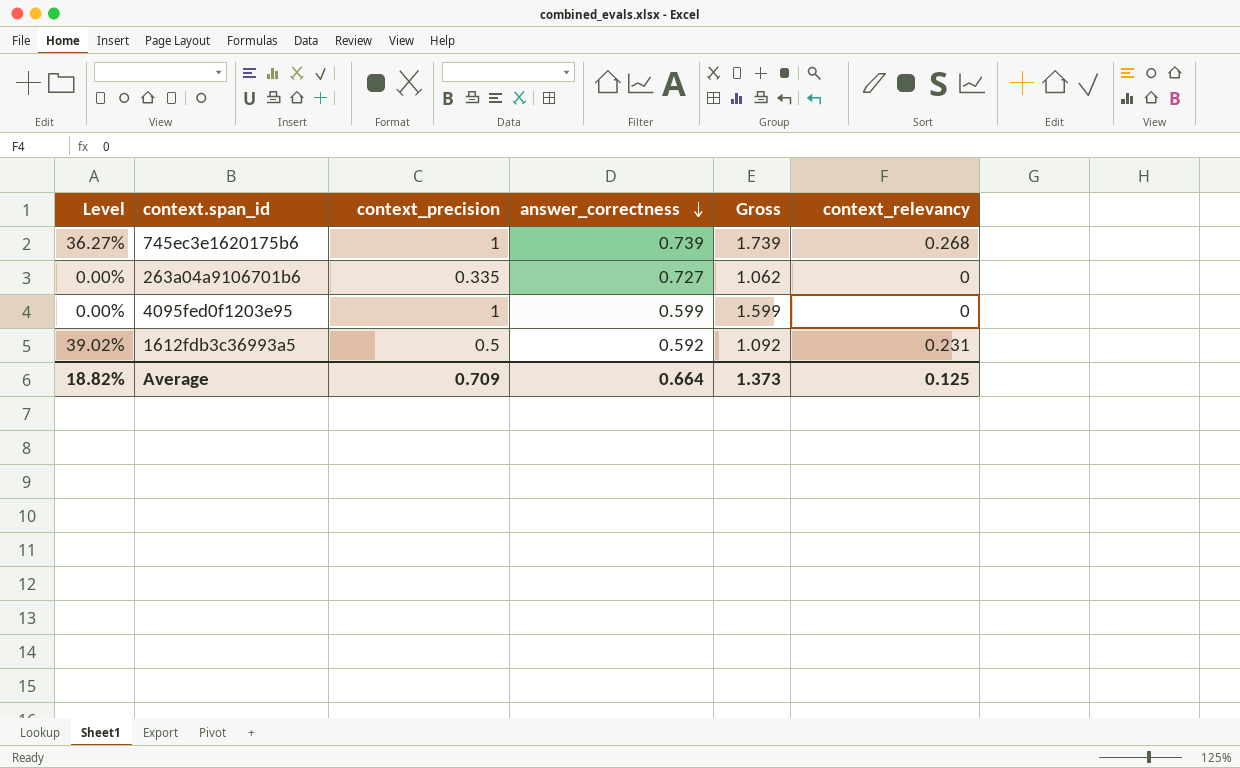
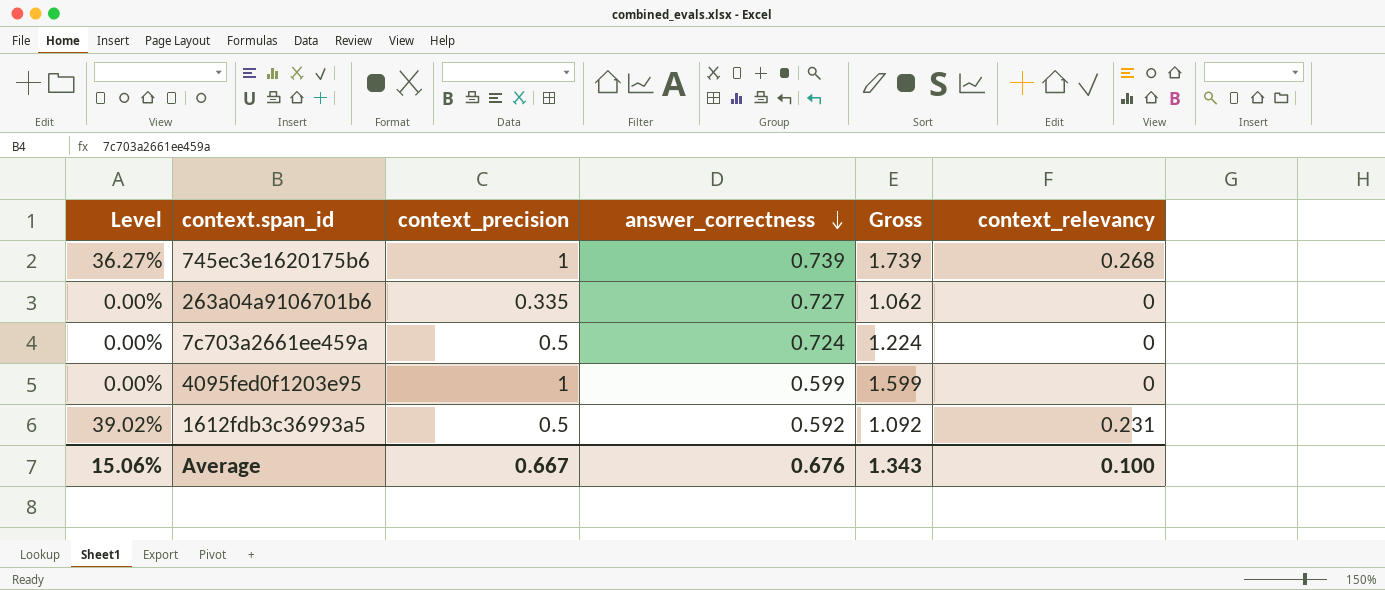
row 7c703a2661ee459a: none -> 0.00% | 0.5 | 0.724 | 1.224 | 0
Average | Level: 18.82% -> 15.06%
Average | context_precision: 0.709 -> 0.667
Average | answer_correctness: 0.664 -> 0.676
Average | Gross: 1.373 -> 1.343
Average | context_relevancy: 0.125 -> 0.100

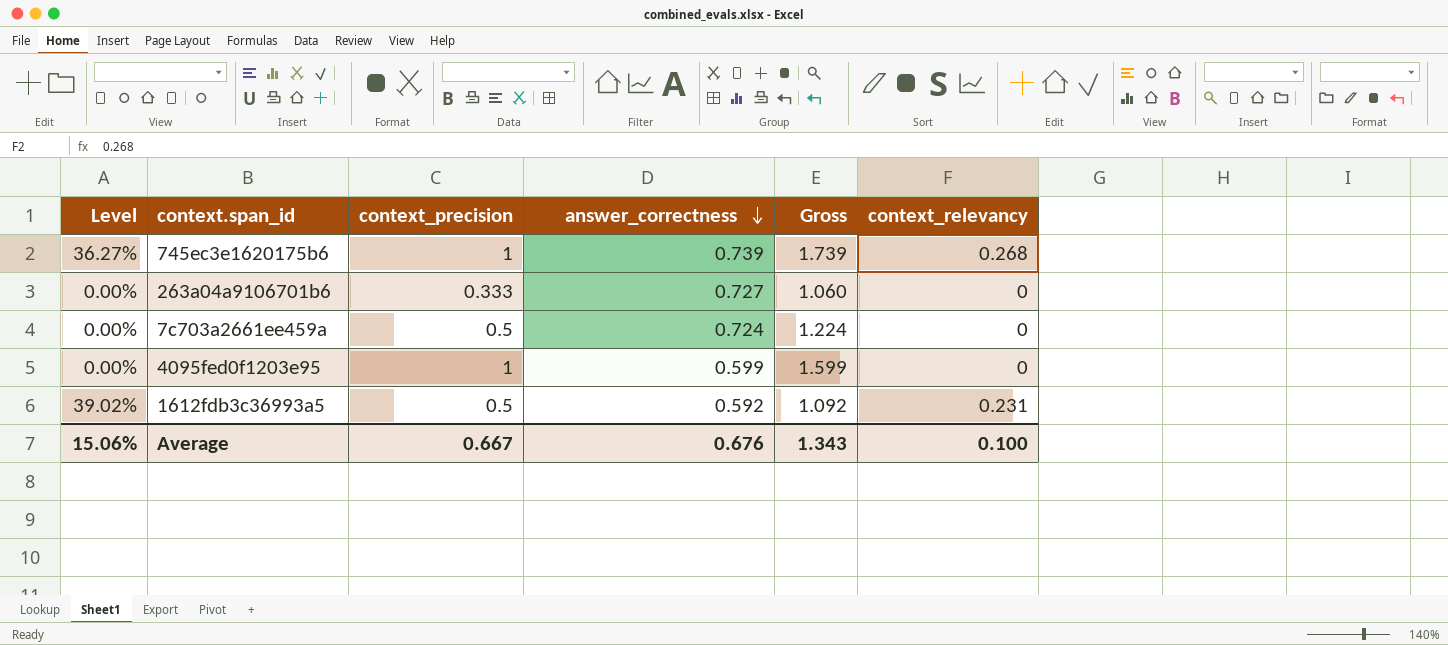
263a04a9106701b6 | context_precision: 0.335 -> 0.333
263a04a9106701b6 | Gross: 1.062 -> 1.060

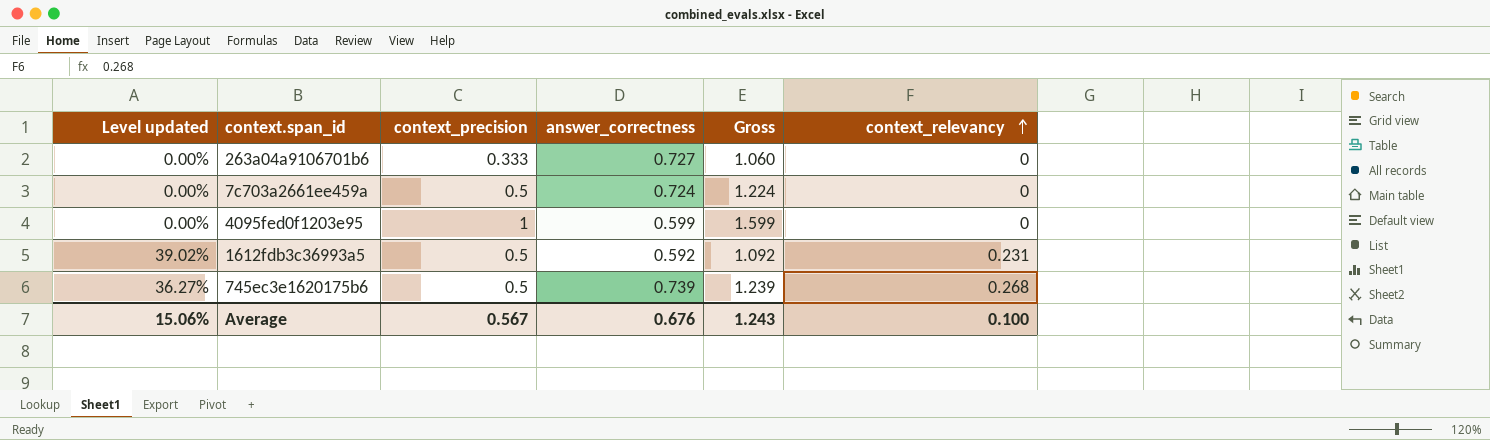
row order: answer_correctness descending -> context_relevancy ascending
column name: Level -> Level updated
745ec3e1620175b6 | context_precision: 1 -> 0.5
745ec3e1620175b6 | Gross: 1.739 -> 1.239
Average | context_precision: 0.667 -> 0.567
Average | Gross: 1.343 -> 1.243

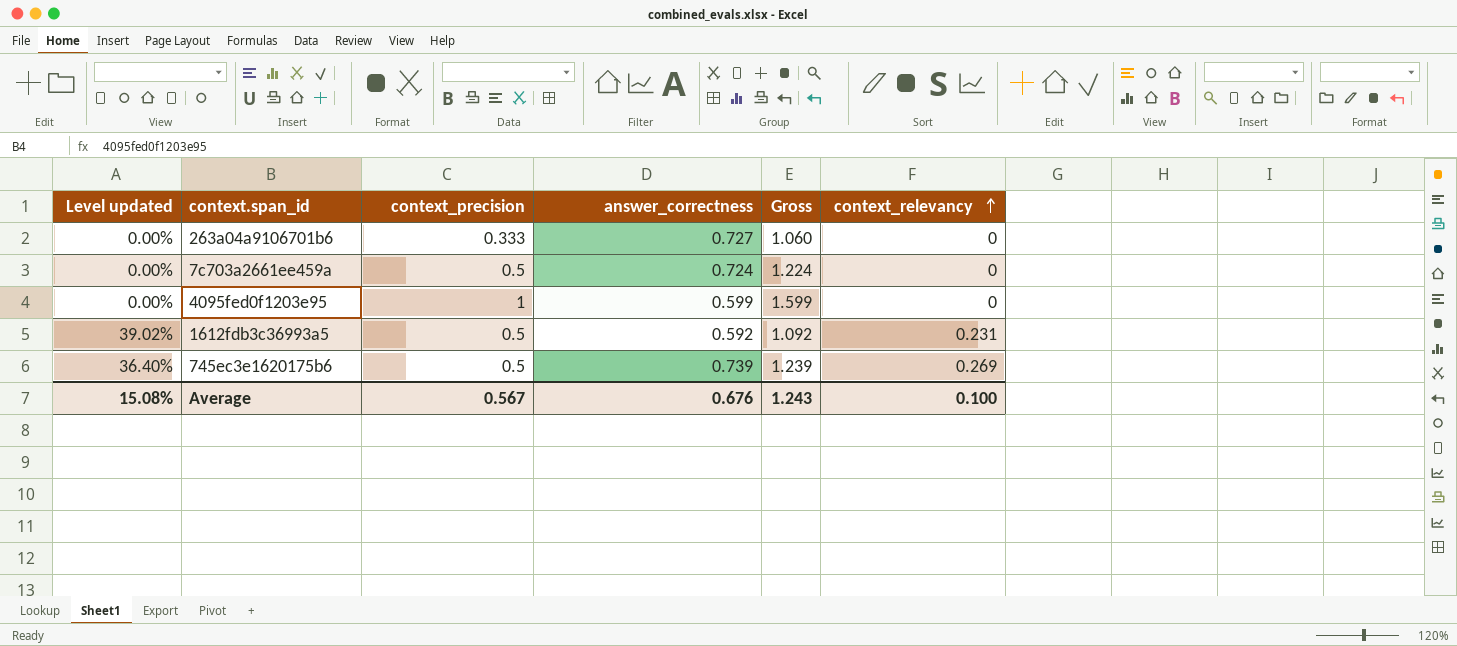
745ec3e1620175b6 | Level updated: 36.27% -> 36.40%
745ec3e1620175b6 | context_relevancy: 0.268 -> 0.269
Average | Level updated: 15.06% -> 15.08%

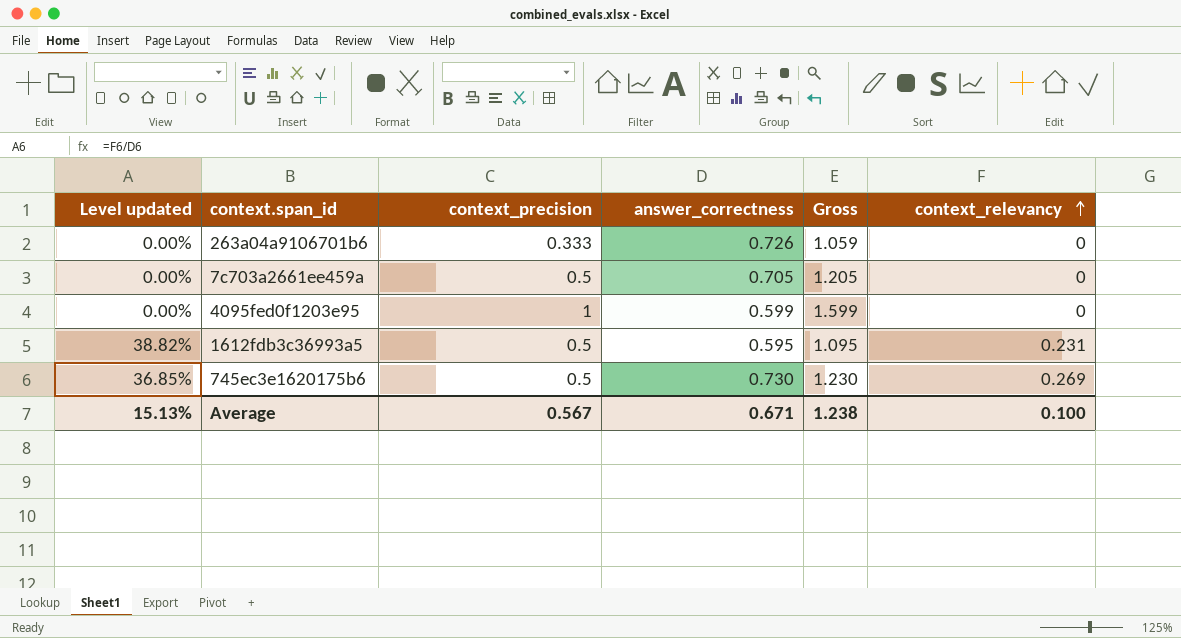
263a04a9106701b6 | answer_correctness: 0.727 -> 0.726
263a04a9106701b6 | Gross: 1.060 -> 1.059
7c703a2661ee459a | answer_correctness: 0.724 -> 0.705
7c703a2661ee459a | Gross: 1.224 -> 1.205
1612fdb3c36993a5 | Level updated: 39.02% -> 38.82%
1612fdb3c36993a5 | answer_correctness: 0.592 -> 0.595
1612fdb3c36993a5 | Gross: 1.092 -> 1.095
745ec3e1620175b6 | Level updated: 36.40% -> 36.85%
745ec3e1620175b6 | answer_correctness: 0.739 -> 0.730
745ec3e1620175b6 | Gross: 1.239 -> 1.230
Average | Level updated: 15.08% -> 15.13%
Average | answer_correctness: 0.676 -> 0.671
Average | Gross: 1.243 -> 1.238

